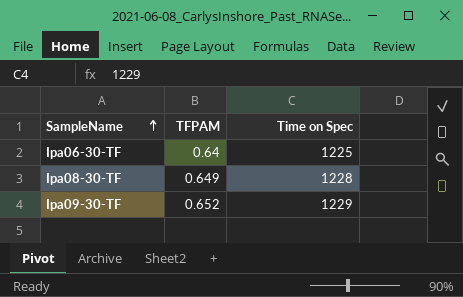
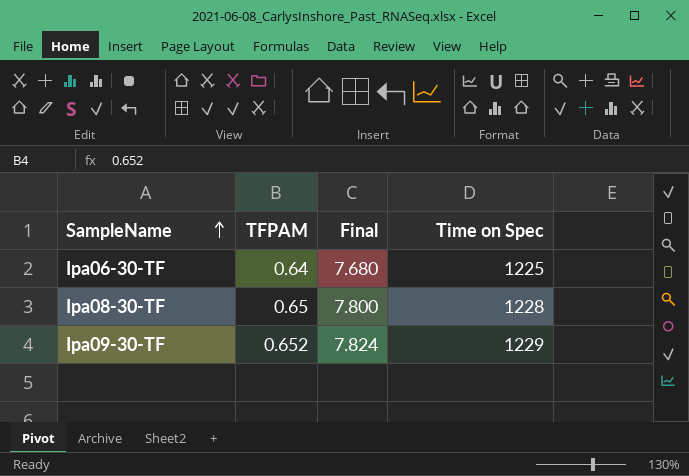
column Final | formula: none -> [TFPAM] * 12
Ipa08-30-TF | TFPAM: 0.649 -> 0.65

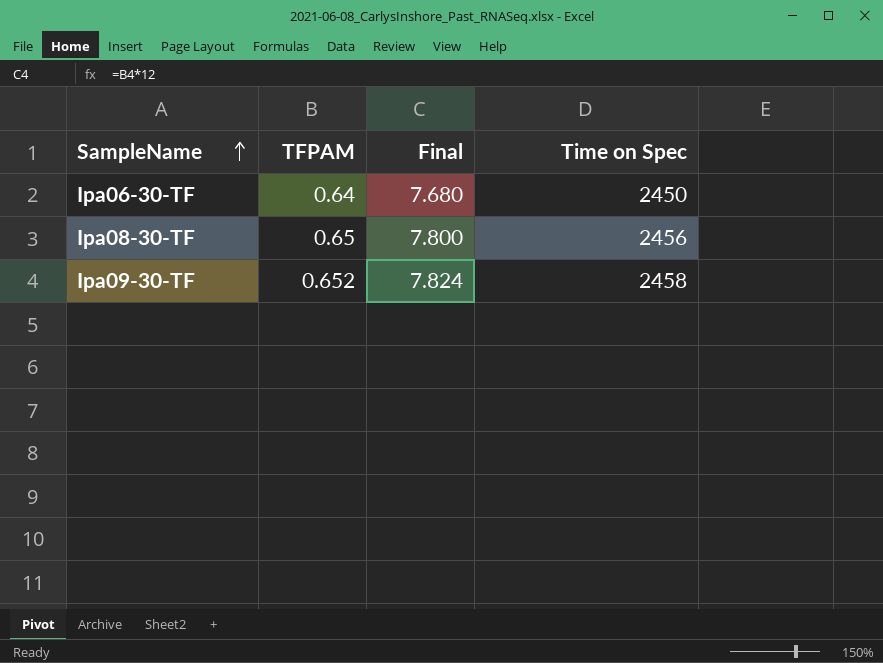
Ipa06-30-TF | Time on Spec: 1225 -> 2450
Ipa08-30-TF | Time on Spec: 1228 -> 2456
Ipa09-30-TF | Time on Spec: 1229 -> 2458

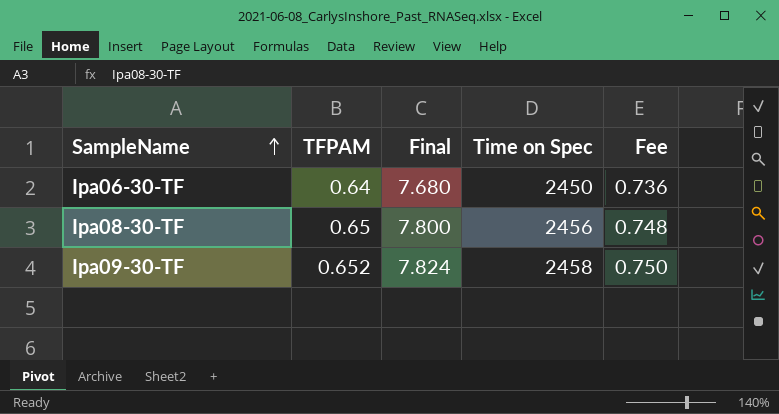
column Fee | formula: none -> [TFPAM] * 1.15

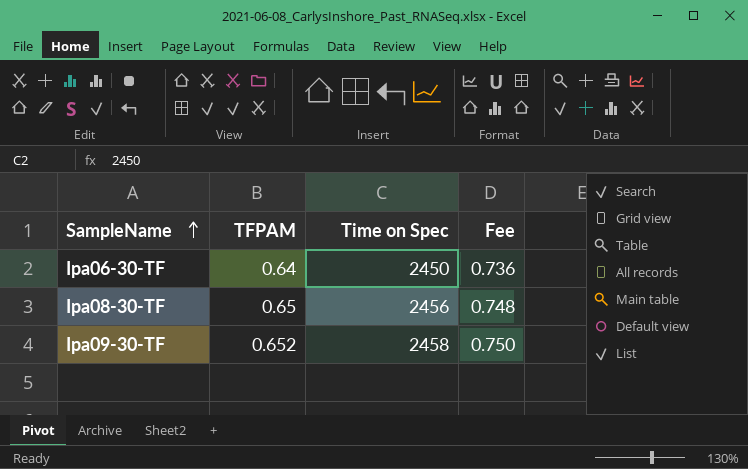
column Final | formula: [TFPAM] * 12 -> none

